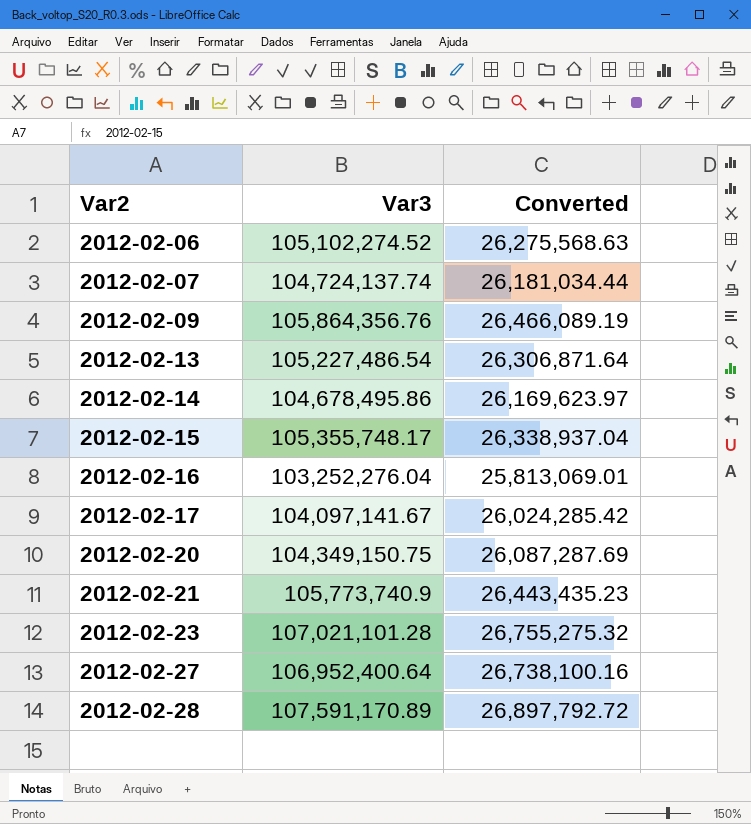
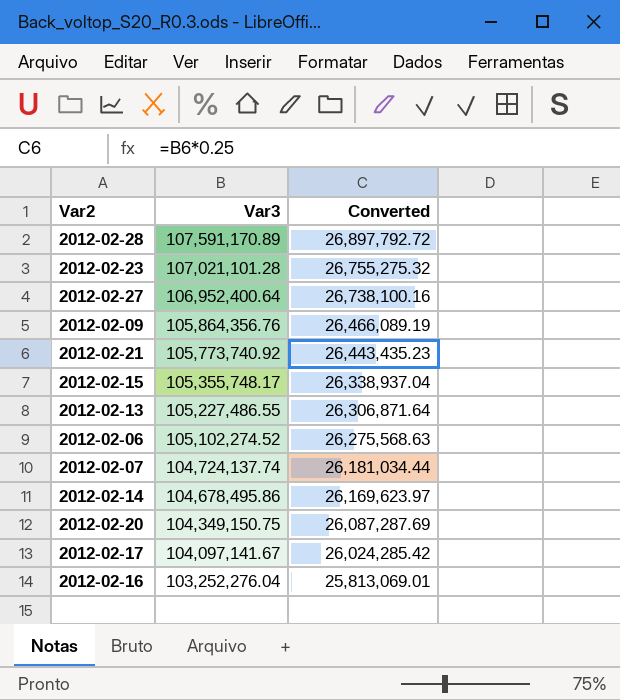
row order: Var2 ascending -> Var3 descending
2012-02-21 | Var3: 105,773,740.9 -> 105,773,740.92
2012-02-13 | Var3: 105,227,486.54 -> 105,227,486.55

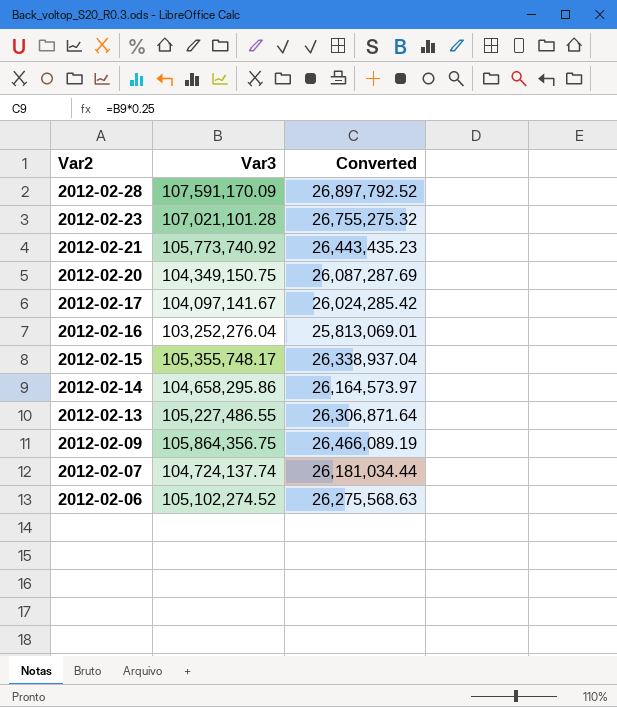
row order: Var3 descending -> Var2 descending
row 2012-02-27: 106,952,400.64 | 26,738,100.16 -> none
2012-02-28 | Var3: 107,591,170.89 -> 107,591,170.09
2012-02-28 | Converted: 26,897,792.72 -> 26,897,792.52
2012-02-14 | Var3: 104,678,495.86 -> 104,658,295.86
2012-02-14 | Converted: 26,169,623.97 -> 26,164,573.97
2012-02-09 | Var3: 105,864,356.76 -> 105,864,356.75

